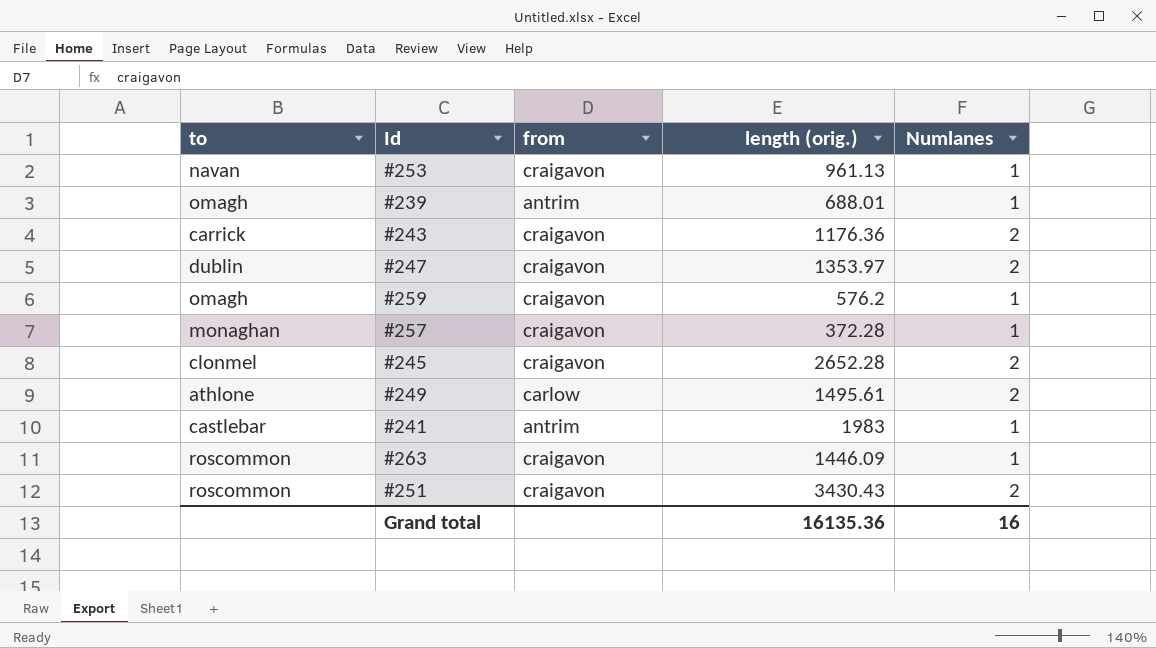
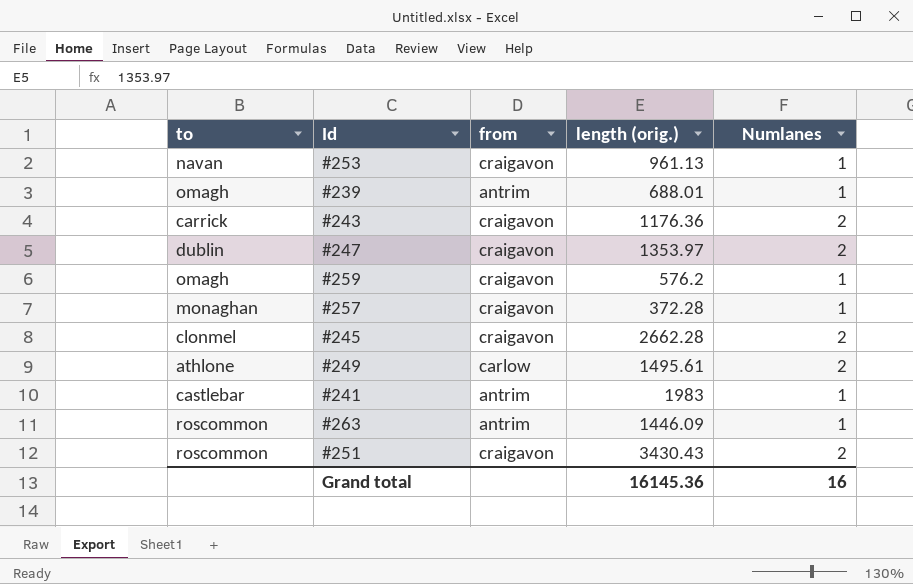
#245 | length (orig.): 2652.28 -> 2662.28
#263 | from: craigavon -> antrim
Grand total | length (orig.): 16135.36 -> 16145.36

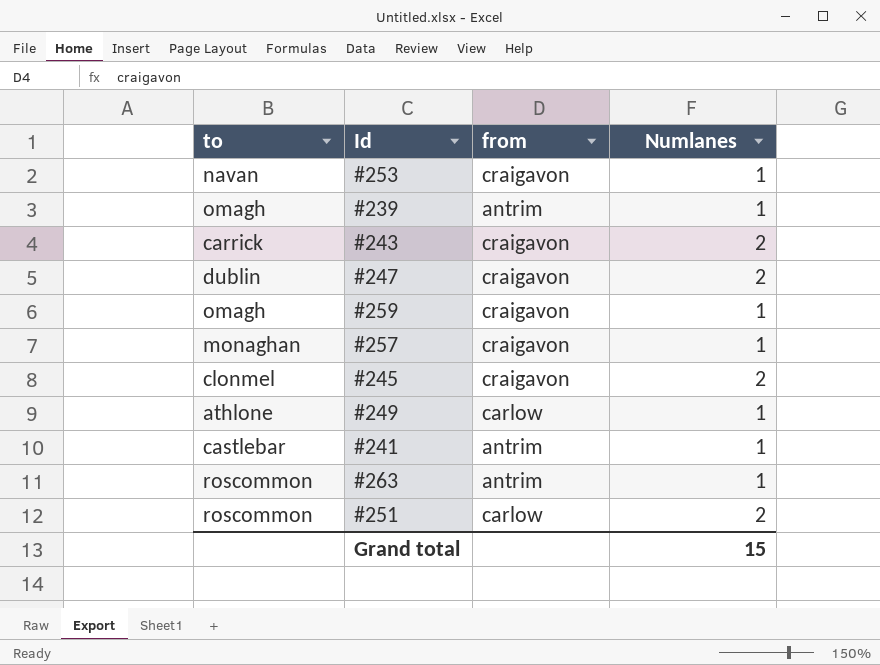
column length (orig.) | position: 4 -> none
#249 | Numlanes: 2 -> 1
#251 | from: craigavon -> carlow
Grand total | Numlanes: 16 -> 15

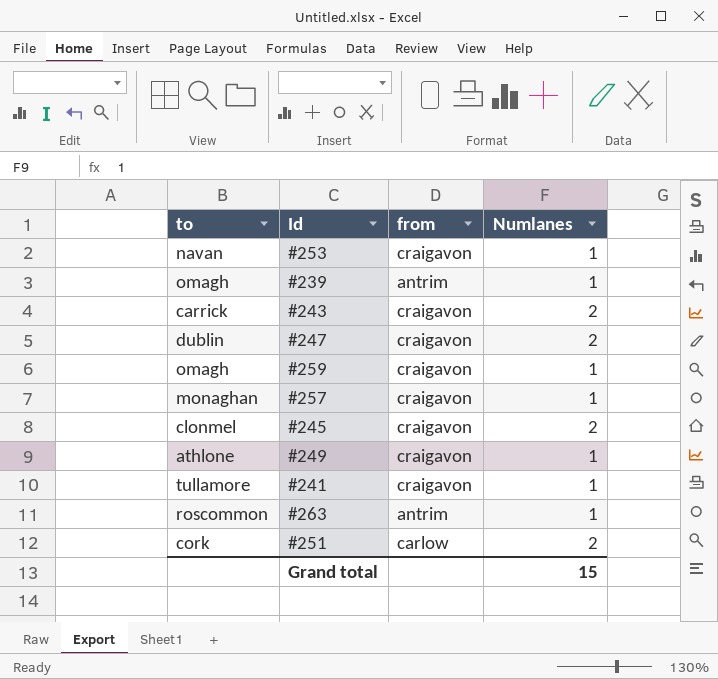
#249 | from: carlow -> craigavon
#241 | to: castlebar -> tullamore
#241 | from: antrim -> craigavon
#251 | to: roscommon -> cork

